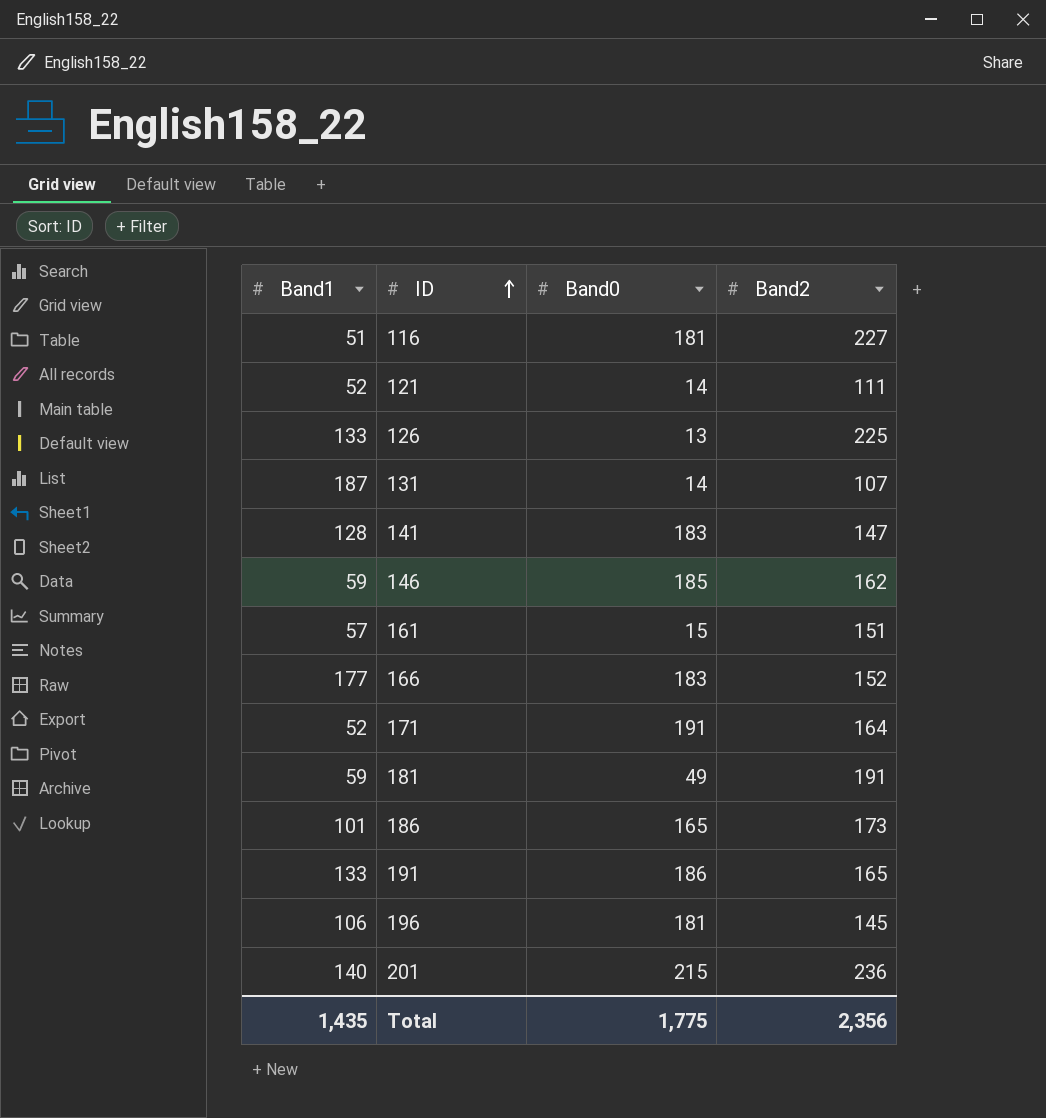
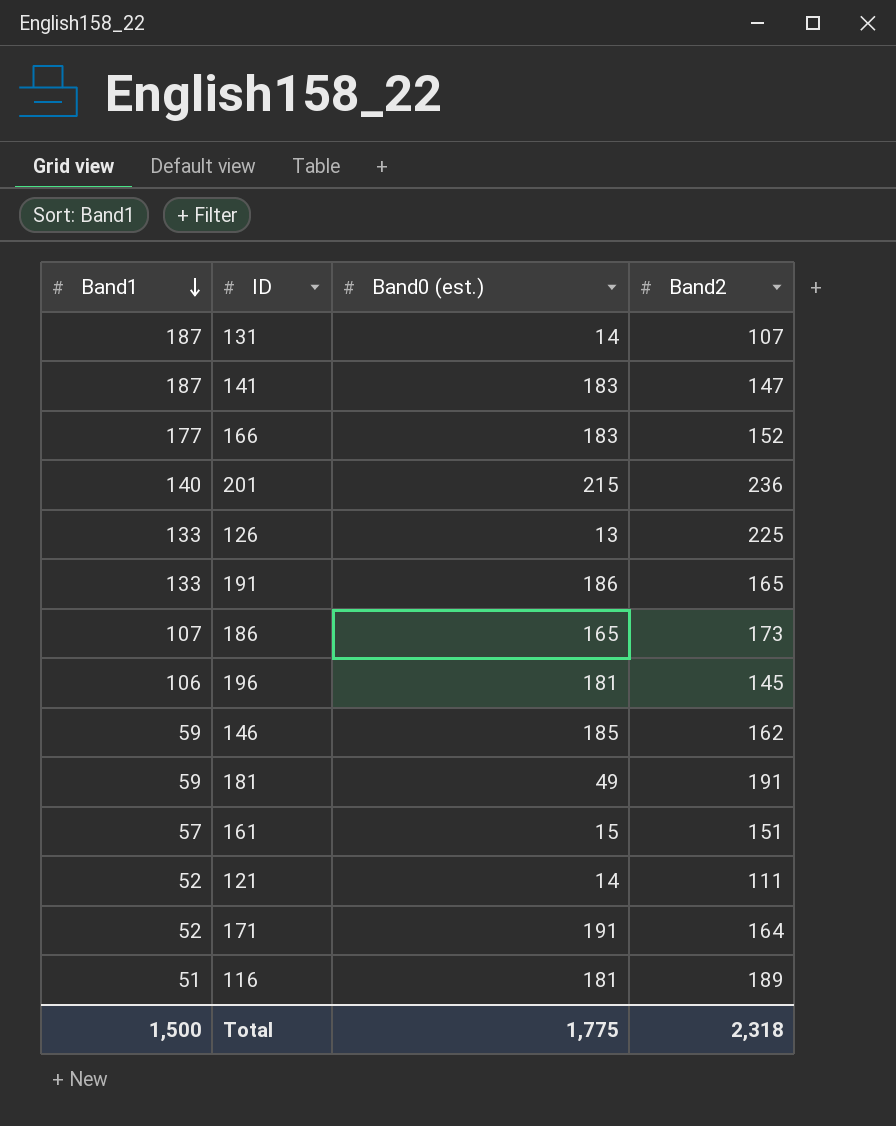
row order: ID ascending -> Band1 descending
column name: Band0 -> Band0 (est.)
141 | Band1: 128 -> 187
186 | Band1: 101 -> 107
116 | Band2: 227 -> 189
Total | Band1: 1,435 -> 1,500
Total | Band2: 2,356 -> 2,318

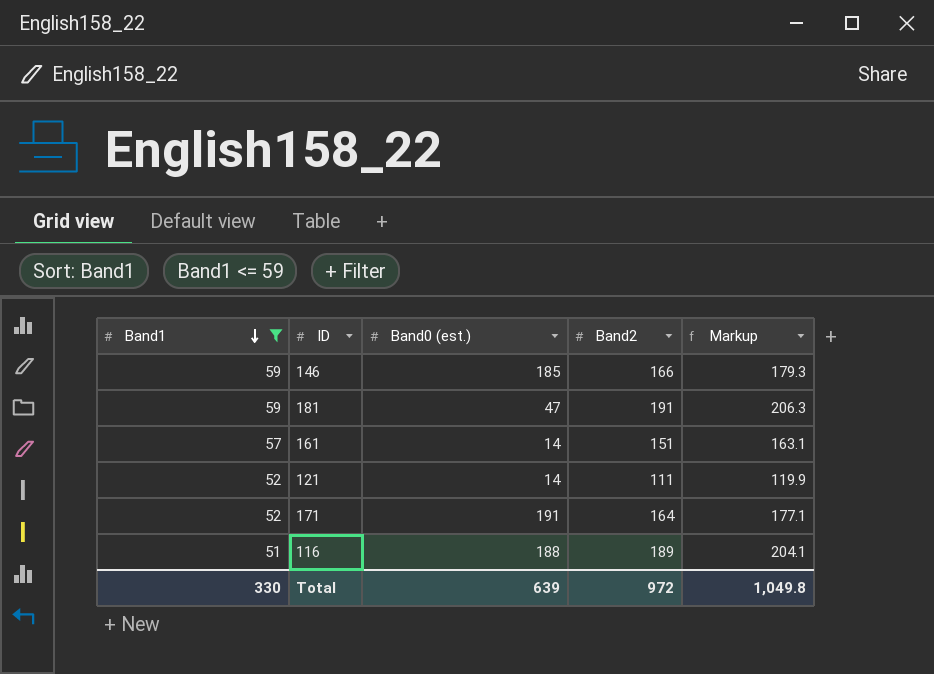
filter: none -> Band1 <= 59
column Markup | formula: none -> [Band2] * 1.08
146 | Band2: 162 -> 166
181 | Band0 (est.): 49 -> 47
161 | Band0 (est.): 15 -> 14
116 | Band0 (est.): 181 -> 188
Total | Band1: 1,500 -> 330
Total | Band0 (est.): 1,775 -> 639
Total | Band2: 2,318 -> 972

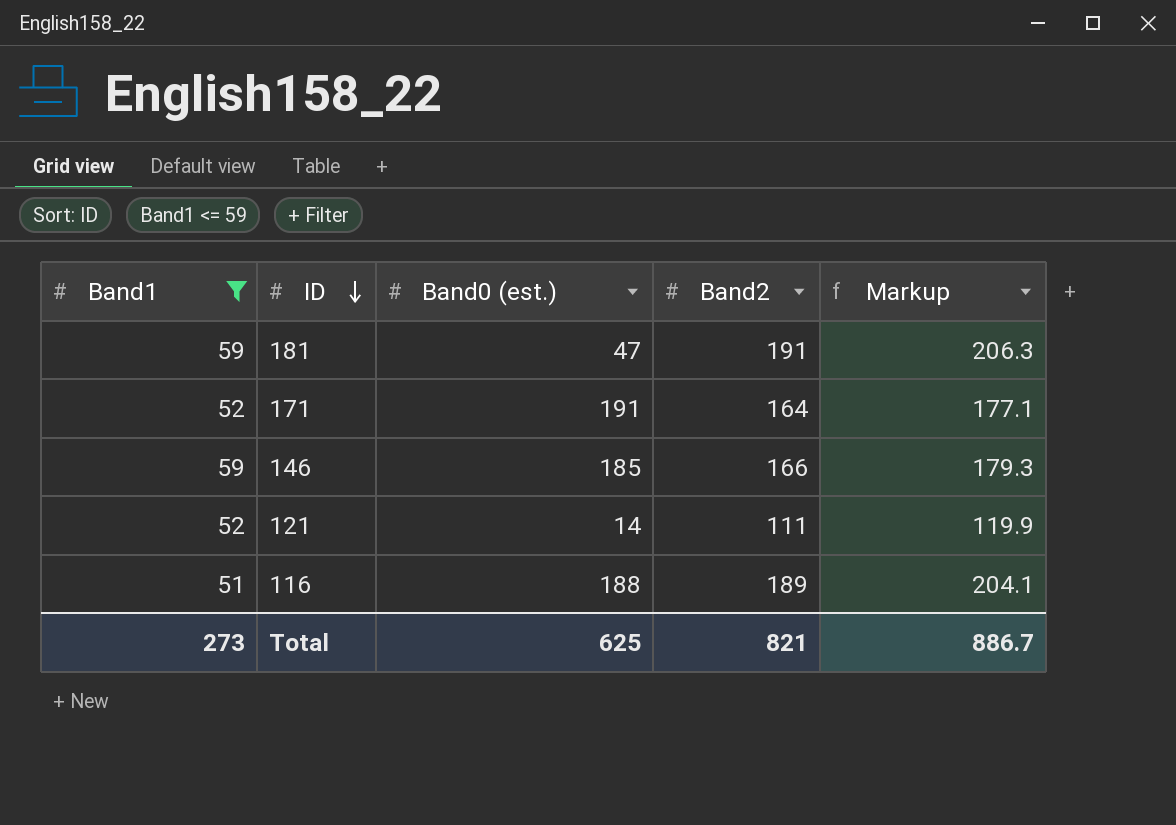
row order: Band1 descending -> ID descending
row 161: 57 | 14 | 151 | 163.1 -> none
Total | Band1: 330 -> 273
Total | Band0 (est.): 639 -> 625
Total | Band2: 972 -> 821
Total | Markup: 1,049.8 -> 886.7

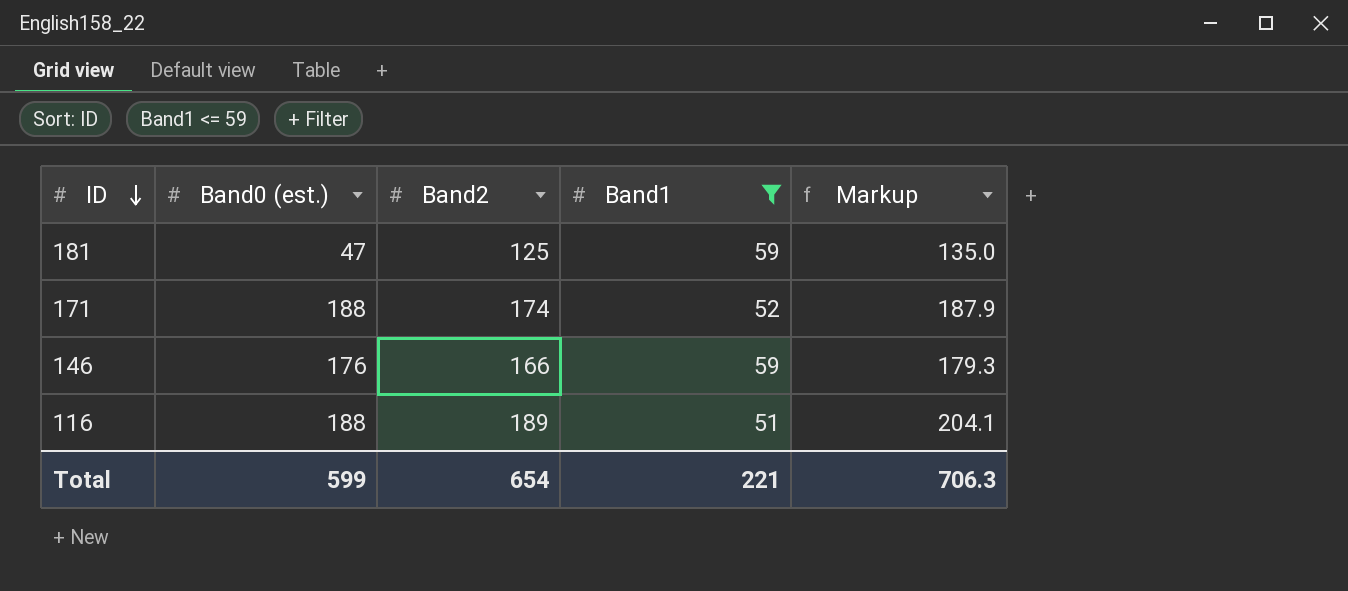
column Band1 | position: 1 -> 4
row 121: 52 | 14 | 111 | 119.9 -> none
181 | Band2: 191 -> 125
181 | Markup: 206.3 -> 135.0
171 | Band0 (est.): 191 -> 188
171 | Band2: 164 -> 174
171 | Markup: 177.1 -> 187.9
146 | Band0 (est.): 185 -> 176
Total | Band0 (est.): 625 -> 599
Total | Band2: 821 -> 654
Total | Band1: 273 -> 221
Total | Markup: 886.7 -> 706.3

